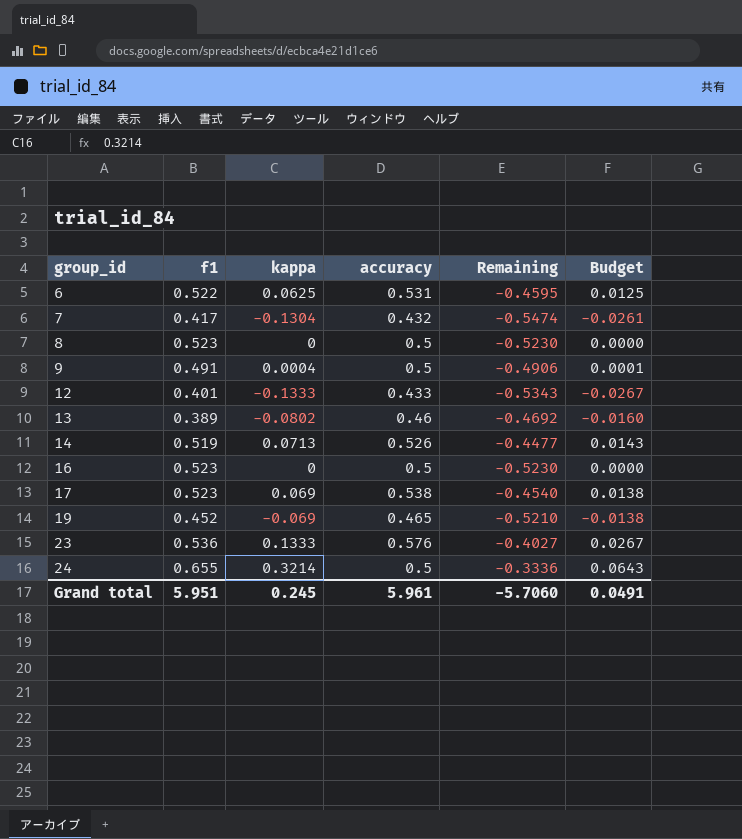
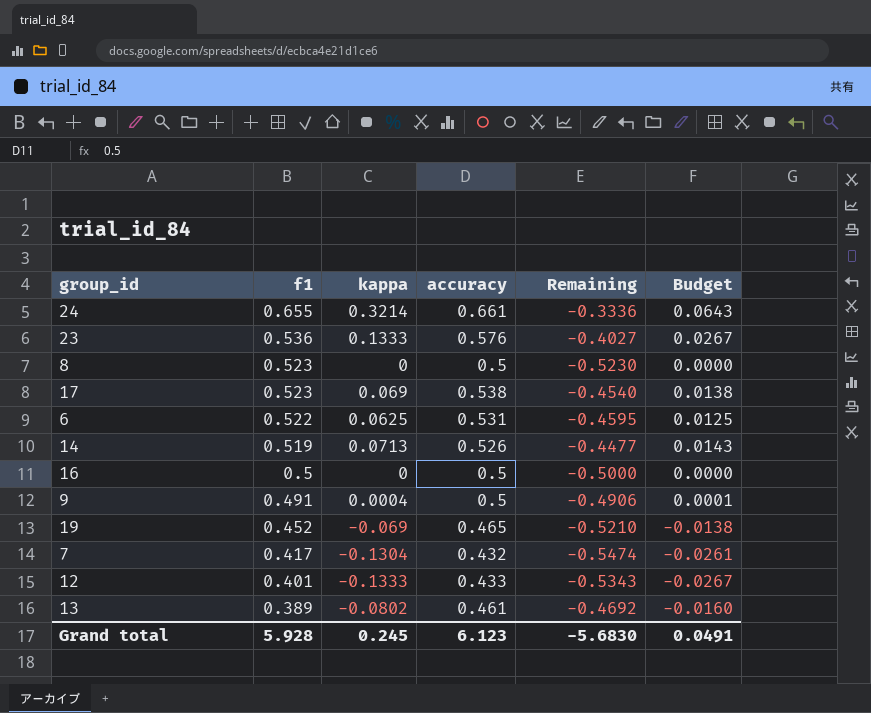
row order: group_id ascending -> f1 descending
24 | accuracy: 0.5 -> 0.661
16 | f1: 0.523 -> 0.5
16 | Remaining: -0.5230 -> -0.5000
13 | accuracy: 0.46 -> 0.461
Grand total | f1: 5.951 -> 5.928
Grand total | accuracy: 5.961 -> 6.123
Grand total | Remaining: -5.7060 -> -5.6830

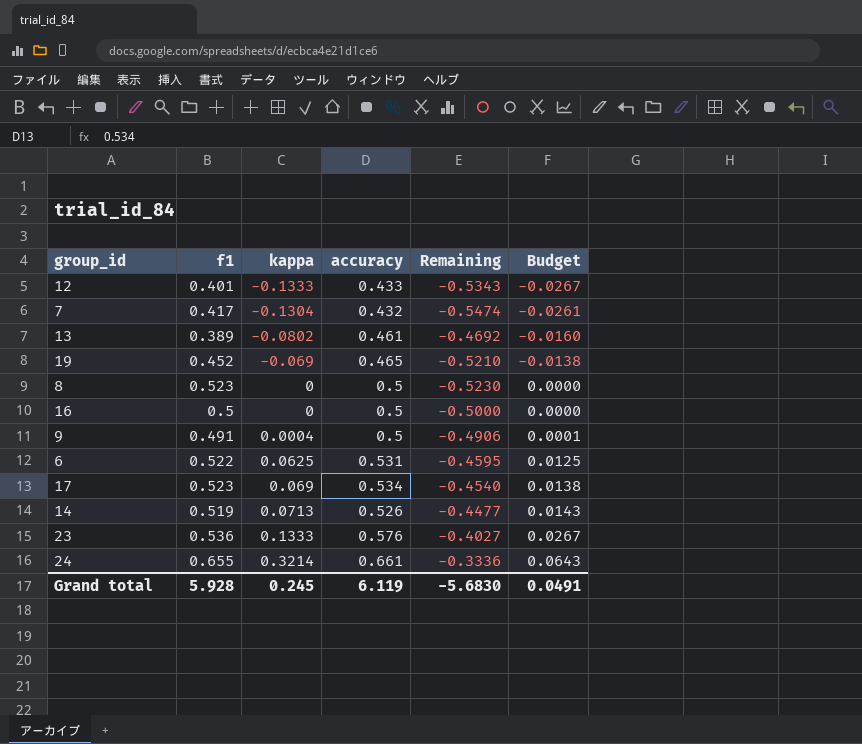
row order: f1 descending -> kappa ascending
17 | accuracy: 0.538 -> 0.534
Grand total | accuracy: 6.123 -> 6.119

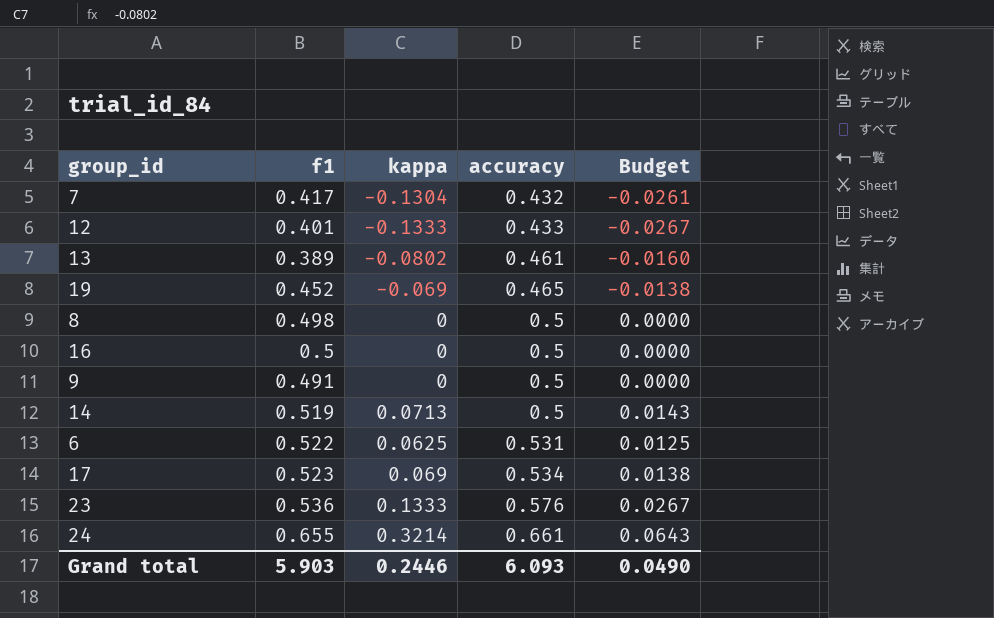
row order: kappa ascending -> accuracy ascending
column Remaining | formula: [kappa] - [f1] -> none
8 | f1: 0.523 -> 0.498
9 | kappa: 0.0004 -> 0
9 | Budget: 0.0001 -> 0.0000
14 | accuracy: 0.526 -> 0.5
Grand total | f1: 5.928 -> 5.903
Grand total | kappa: 0.245 -> 0.2446
Grand total | accuracy: 6.119 -> 6.093
Grand total | Budget: 0.0491 -> 0.0490

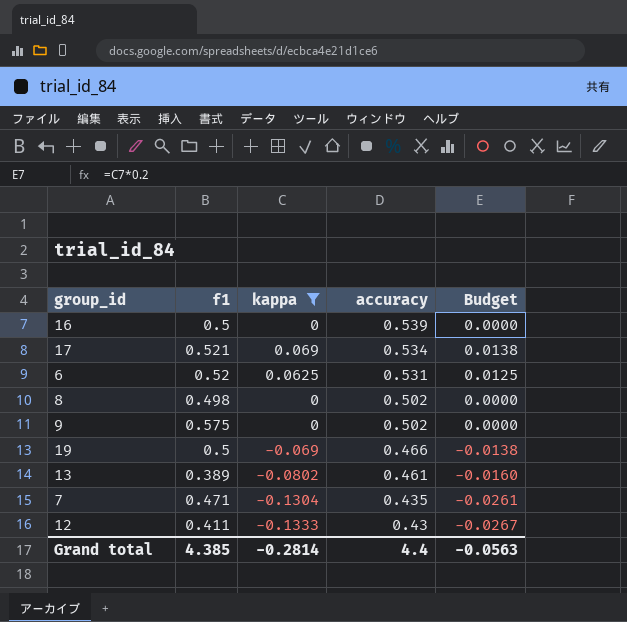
filter: none -> kappa <= 0.069
row order: accuracy ascending -> accuracy descending
16 | accuracy: 0.5 -> 0.539
17 | f1: 0.523 -> 0.521
6 | f1: 0.522 -> 0.52
8 | accuracy: 0.5 -> 0.502
9 | f1: 0.491 -> 0.575
9 | accuracy: 0.5 -> 0.502
19 | f1: 0.452 -> 0.5
19 | accuracy: 0.465 -> 0.466
7 | f1: 0.417 -> 0.471
7 | accuracy: 0.432 -> 0.435
12 | f1: 0.401 -> 0.411
12 | accuracy: 0.433 -> 0.43
Grand total | f1: 5.903 -> 4.385
Grand total | kappa: 0.2446 -> -0.2814
Grand total | accuracy: 6.093 -> 4.4
Grand total | Budget: 0.0490 -> -0.0563

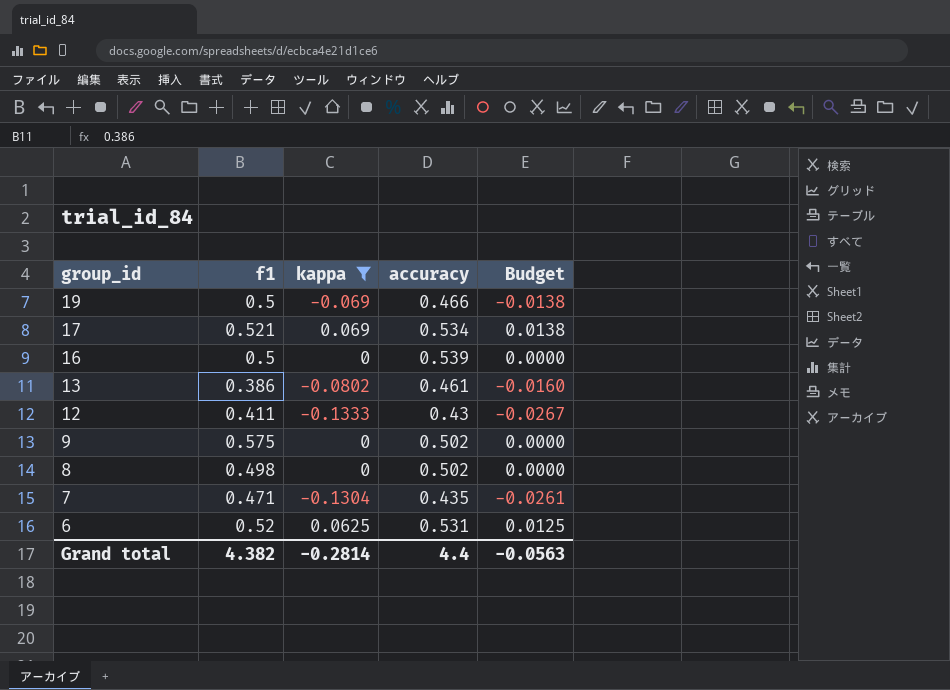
row order: accuracy descending -> group_id descending
13 | f1: 0.389 -> 0.386
Grand total | f1: 4.385 -> 4.382

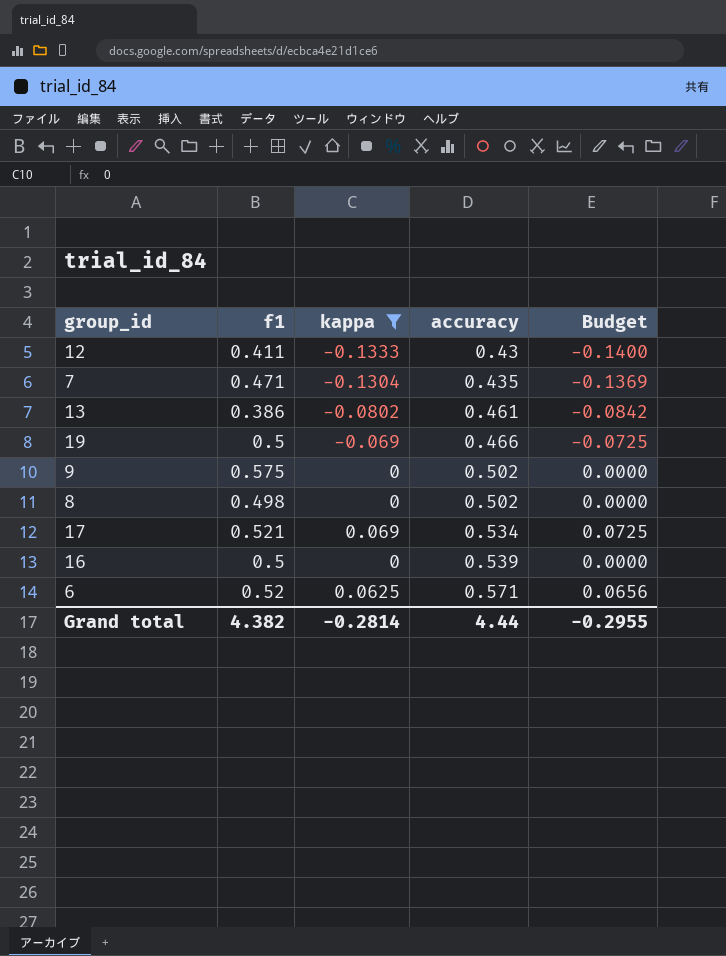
row order: group_id descending -> accuracy ascending
column Budget | formula: [kappa] * 0.2 -> [kappa] * 1.05
6 | accuracy: 0.531 -> 0.571
Grand total | accuracy: 4.4 -> 4.44
Grand total | Budget: -0.0563 -> -0.2955

